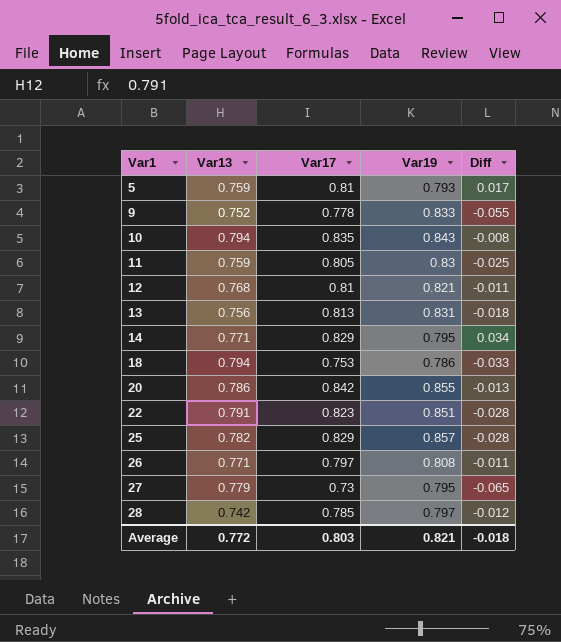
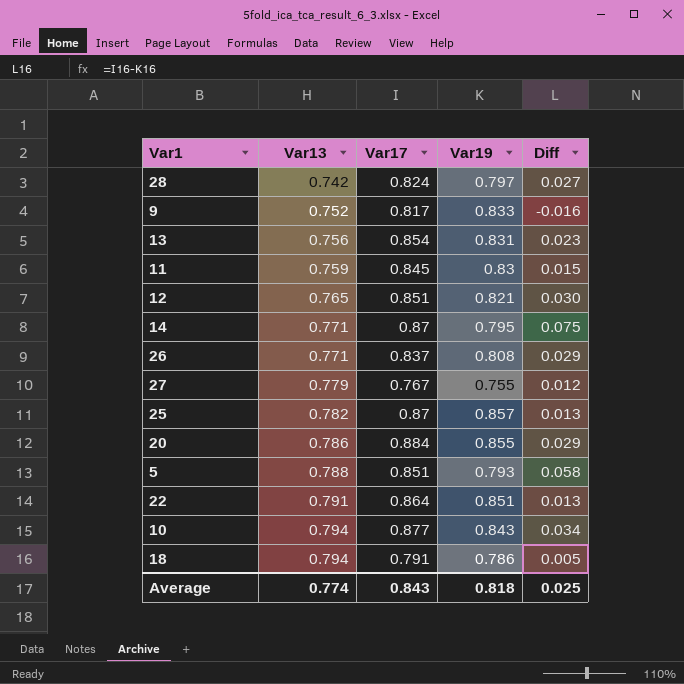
row order: Var1 ascending -> Var13 ascending
28 | Var17: 0.785 -> 0.824
28 | Diff: -0.012 -> 0.027
9 | Var17: 0.778 -> 0.817
9 | Diff: -0.055 -> -0.016
13 | Var17: 0.813 -> 0.854
13 | Diff: -0.018 -> 0.023
11 | Var17: 0.805 -> 0.845
11 | Diff: -0.025 -> 0.015
12 | Var13: 0.768 -> 0.765
12 | Var17: 0.81 -> 0.851
12 | Diff: -0.011 -> 0.030
14 | Var17: 0.829 -> 0.87
14 | Diff: 0.034 -> 0.075
26 | Var17: 0.797 -> 0.837
26 | Diff: -0.011 -> 0.029
27 | Var17: 0.73 -> 0.767
27 | Var19: 0.795 -> 0.755
27 | Diff: -0.065 -> 0.012
25 | Var17: 0.829 -> 0.87
25 | Diff: -0.028 -> 0.013
20 | Var17: 0.842 -> 0.884
20 | Diff: -0.013 -> 0.029
5 | Var13: 0.759 -> 0.788
5 | Var17: 0.81 -> 0.851
5 | Diff: 0.017 -> 0.058
22 | Var17: 0.823 -> 0.864
22 | Diff: -0.028 -> 0.013
10 | Var17: 0.835 -> 0.877
10 | Diff: -0.008 -> 0.034
18 | Var17: 0.753 -> 0.791
18 | Diff: -0.033 -> 0.005
Average | Var13: 0.772 -> 0.774
Average | Var17: 0.803 -> 0.843
Average | Var19: 0.821 -> 0.818
Average | Diff: -0.018 -> 0.025

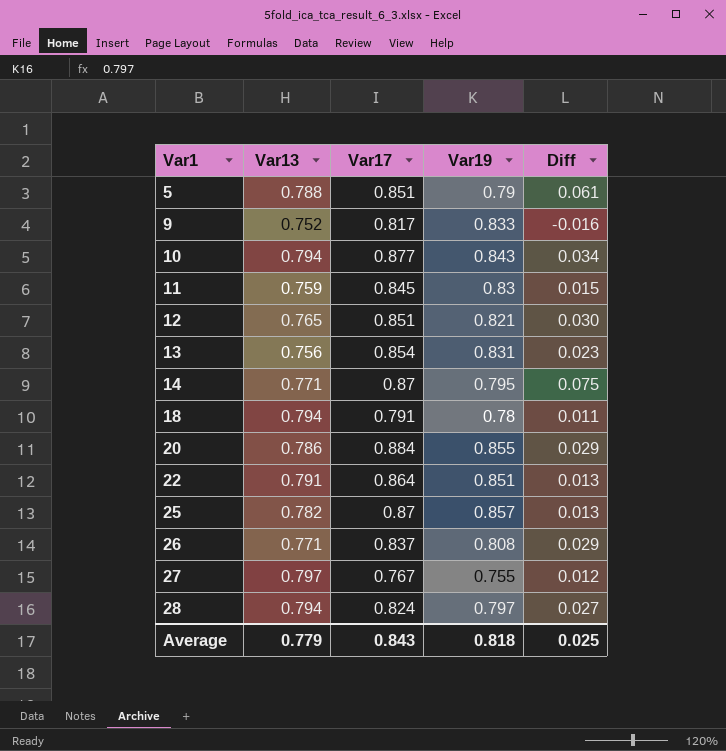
row order: Var13 ascending -> Var1 ascending
5 | Var19: 0.793 -> 0.79
5 | Diff: 0.058 -> 0.061
18 | Var19: 0.786 -> 0.78
18 | Diff: 0.005 -> 0.011
27 | Var13: 0.779 -> 0.797
28 | Var13: 0.742 -> 0.794
Average | Var13: 0.774 -> 0.779

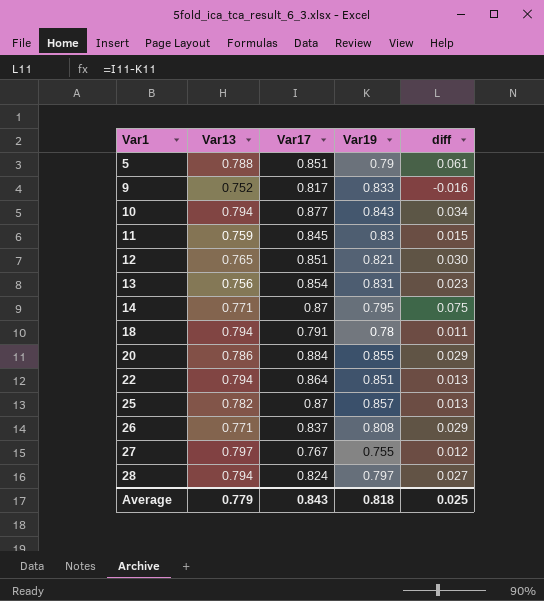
column name: Diff -> diff
22 | Var13: 0.791 -> 0.794

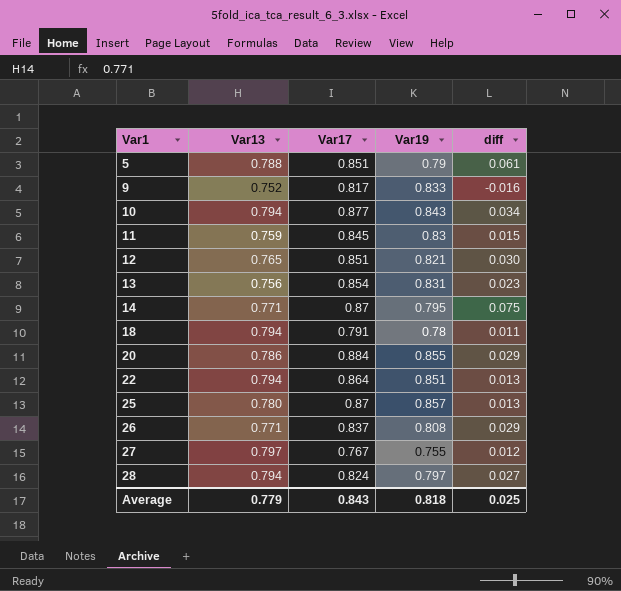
25 | Var13: 0.782 -> 0.780

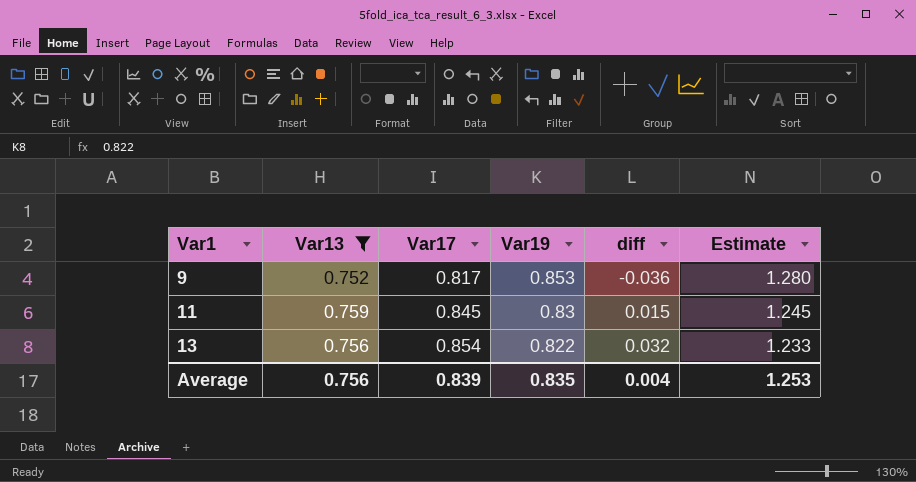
filter: none -> Var13 <= 0.759
column Estimate | formula: none -> [Var19] * 1.5
9 | Var19: 0.833 -> 0.853
9 | diff: -0.016 -> -0.036
13 | Var19: 0.831 -> 0.822
13 | diff: 0.023 -> 0.032
Average | Var13: 0.779 -> 0.756
Average | Var17: 0.843 -> 0.839
Average | Var19: 0.818 -> 0.835
Average | diff: 0.025 -> 0.004

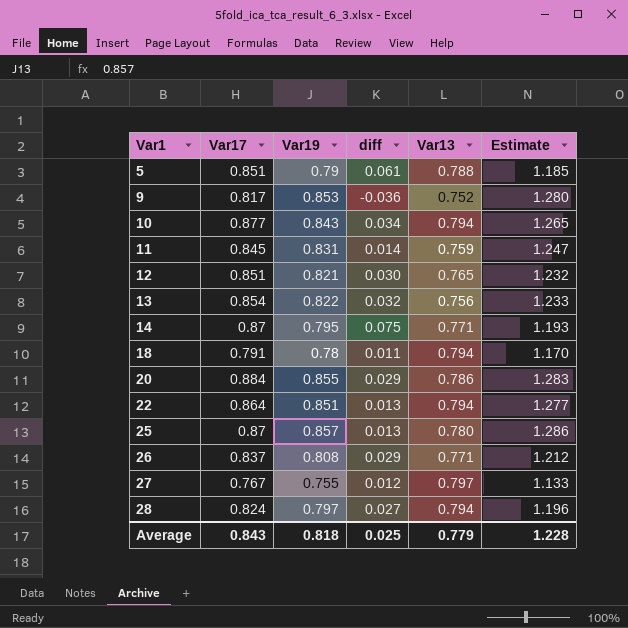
filter: Var13 <= 0.759 -> none
column Var13 | position: 2 -> 5
11 | Var19: 0.83 -> 0.831
11 | diff: 0.015 -> 0.014
11 | Estimate: 1.245 -> 1.247
Average | Var17: 0.839 -> 0.843
Average | Var19: 0.835 -> 0.818
Average | diff: 0.004 -> 0.025
Average | Var13: 0.756 -> 0.779
Average | Estimate: 1.253 -> 1.228

